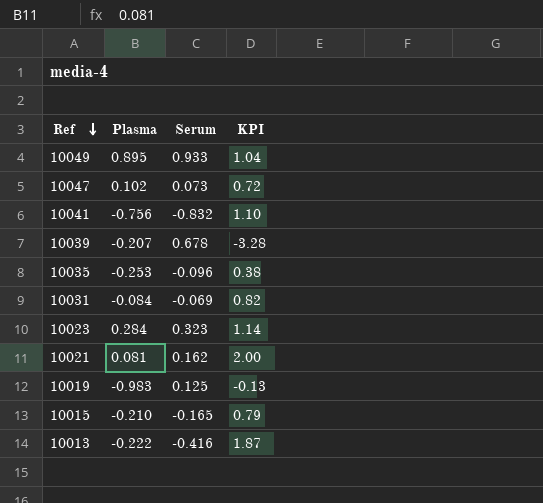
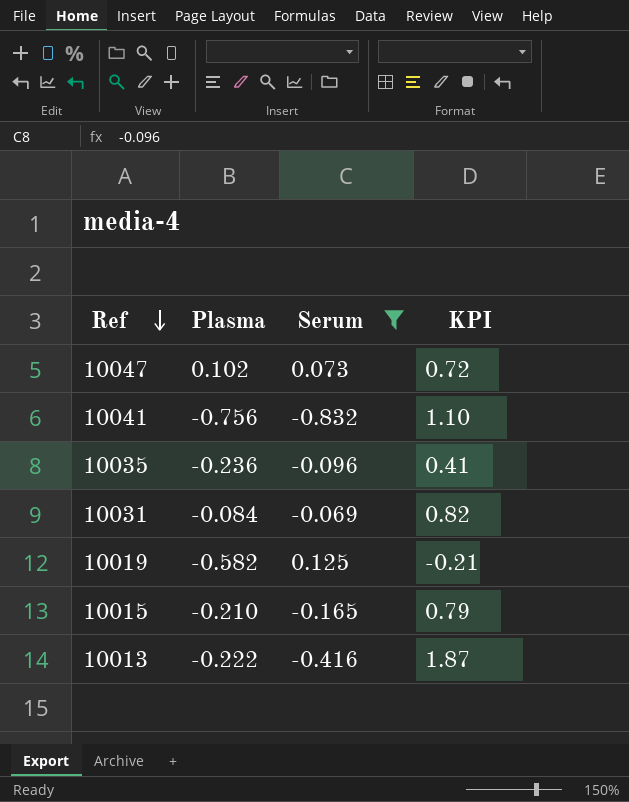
filter: none -> Serum <= 0.125
10035 | Plasma: -0.253 -> -0.236
10035 | KPI: 0.38 -> 0.41
10019 | Plasma: -0.983 -> -0.582
10019 | KPI: -0.13 -> -0.21

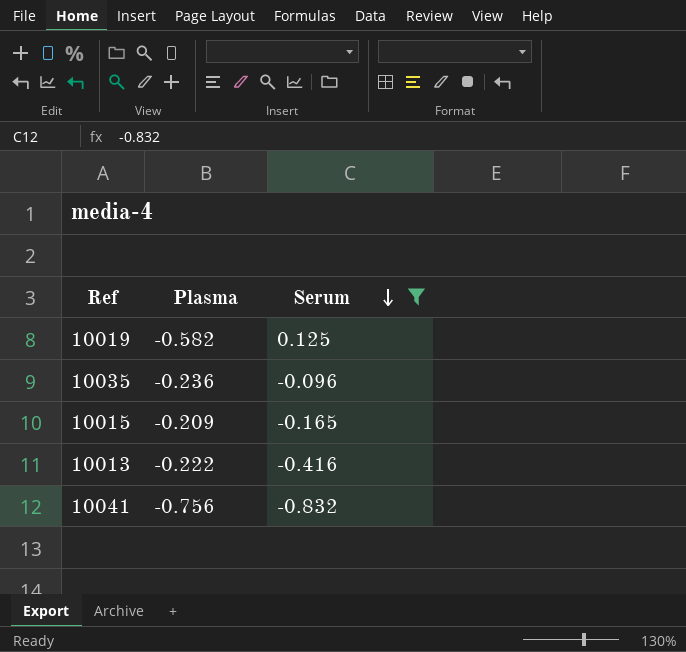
row order: Ref descending -> Serum descending
column KPI | formula: [Serum] / [Plasma] -> none
row 10047: 0.102 | 0.073 | 0.72 -> none
row 10031: -0.084 | -0.069 | 0.82 -> none
10015 | Plasma: -0.210 -> -0.209

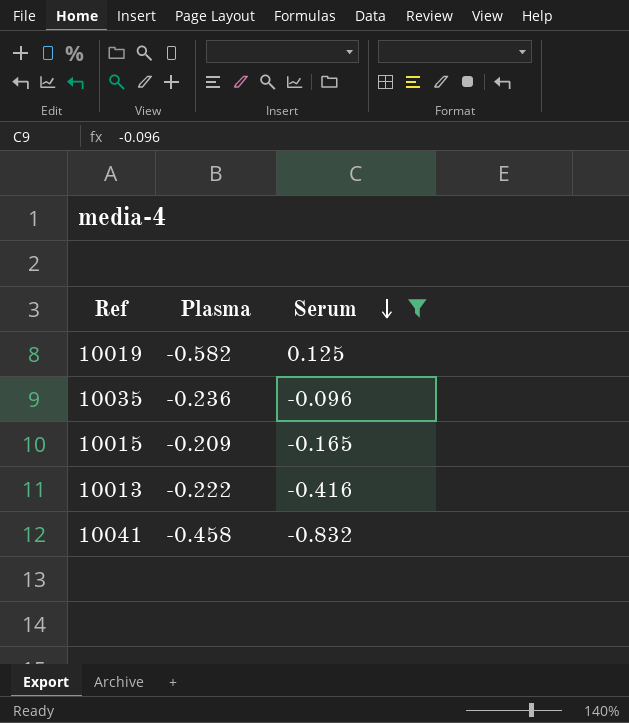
10041 | Plasma: -0.756 -> -0.458

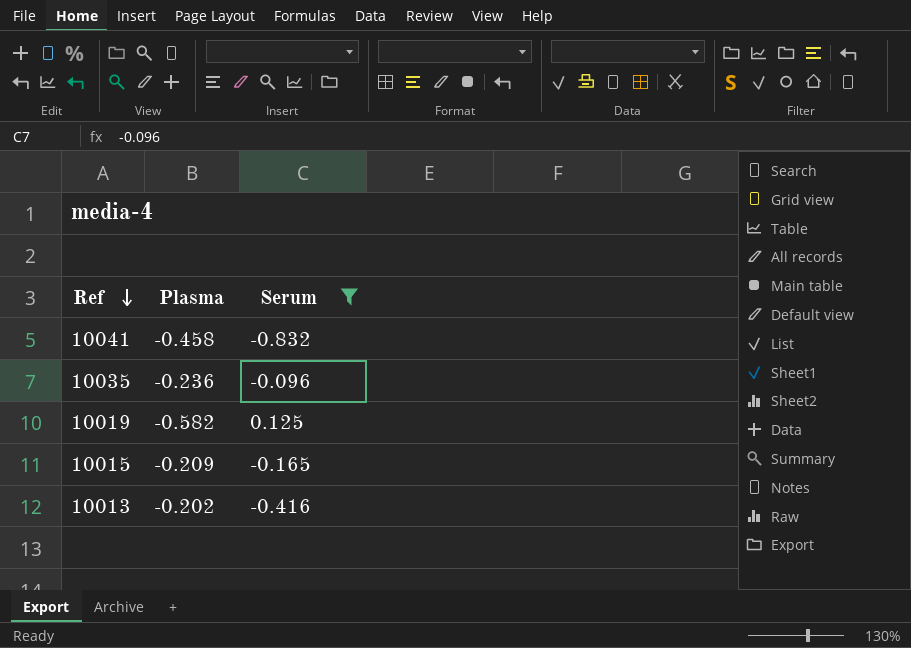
row order: Serum descending -> Ref descending
10013 | Plasma: -0.222 -> -0.202

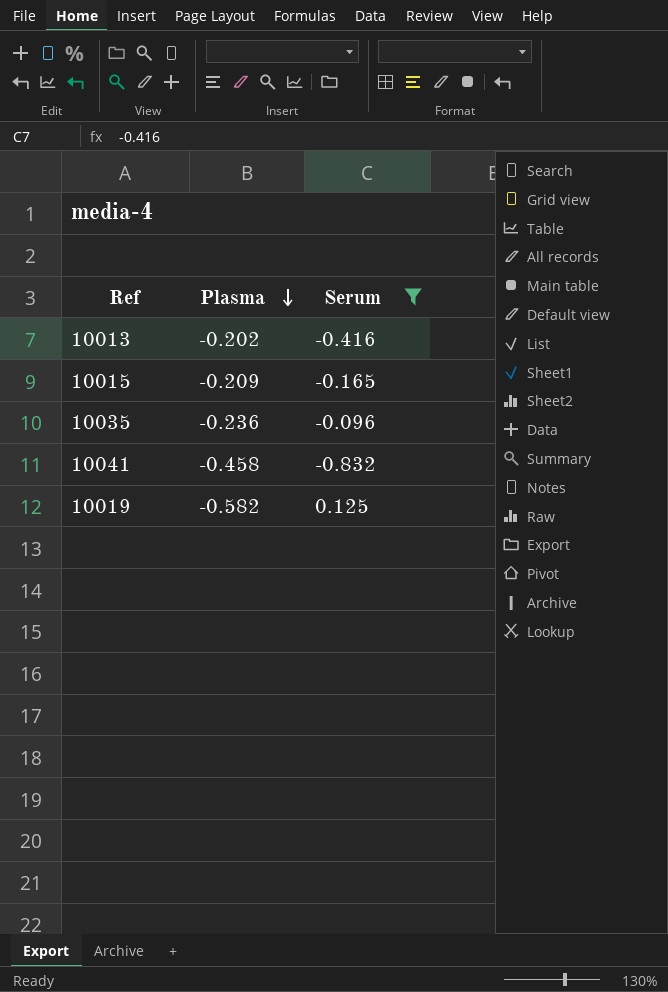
row order: Ref descending -> Plasma descending

